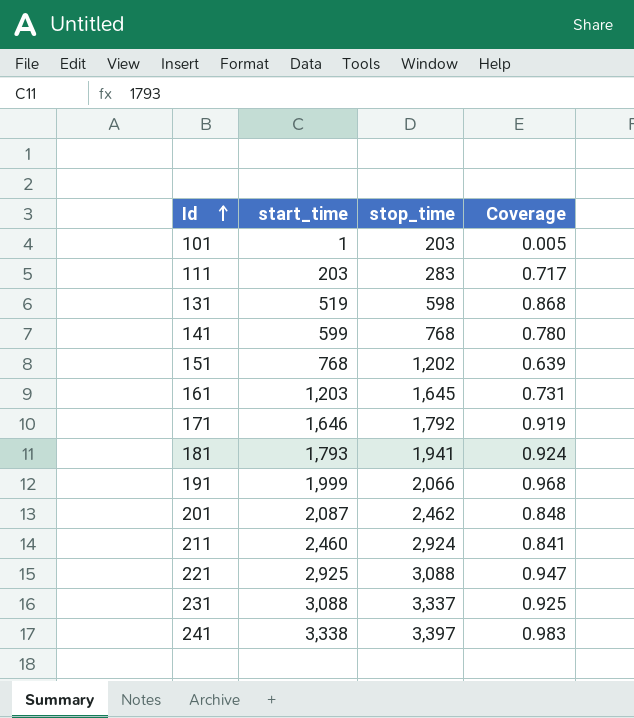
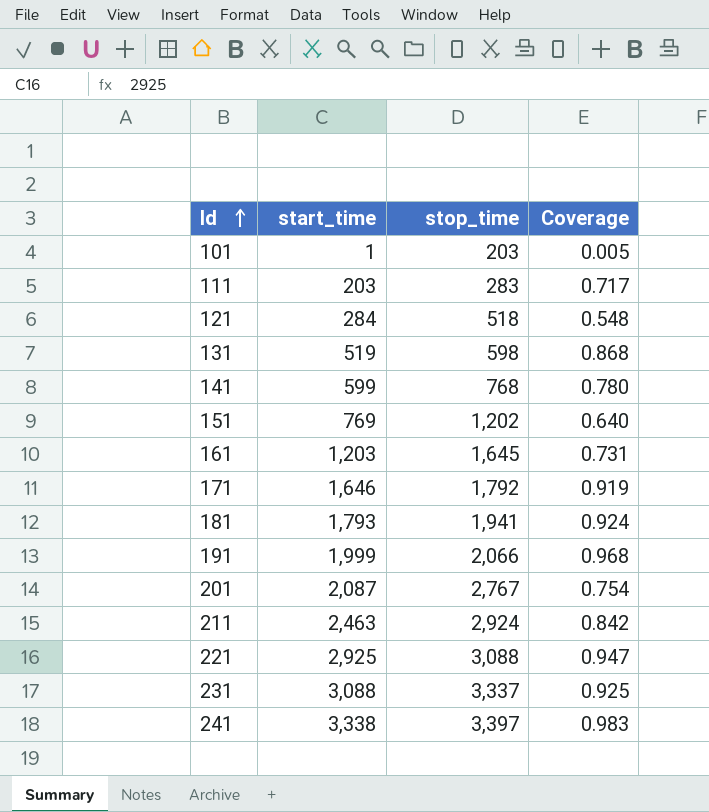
row 121: none -> 284 | 518 | 0.548
151 | start_time: 768 -> 769
151 | Coverage: 0.639 -> 0.640
201 | stop_time: 2,462 -> 2,767
201 | Coverage: 0.848 -> 0.754
211 | start_time: 2,460 -> 2,463
211 | Coverage: 0.841 -> 0.842

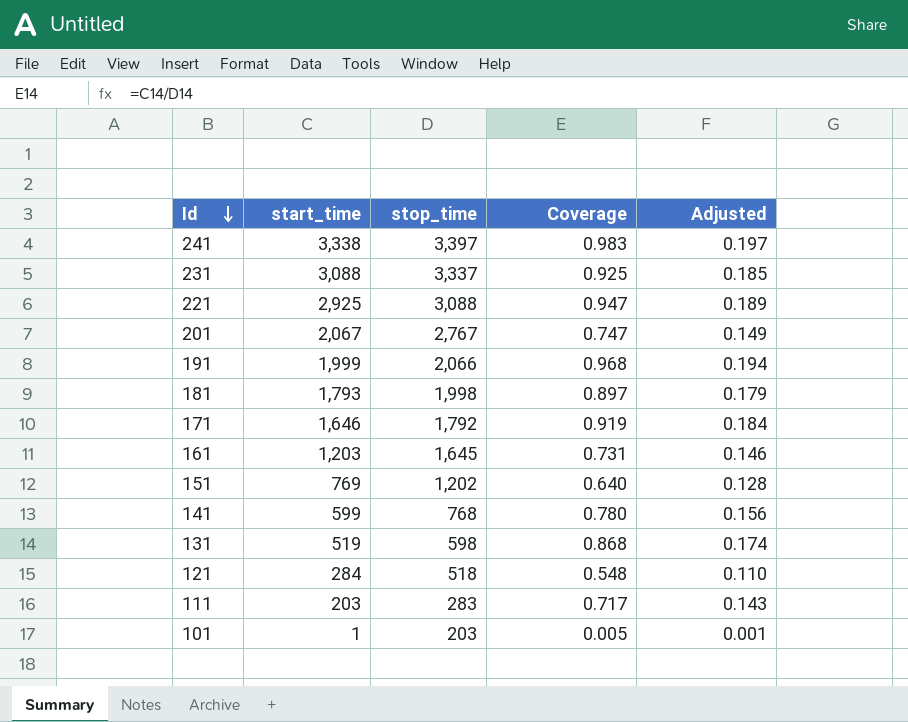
row order: Id ascending -> Id descending
column Adjusted | formula: none -> [Coverage] * 0.2
row 211: 2,463 | 2,924 | 0.842 -> none
201 | start_time: 2,087 -> 2,067
201 | Coverage: 0.754 -> 0.747
181 | stop_time: 1,941 -> 1,998
181 | Coverage: 0.924 -> 0.897

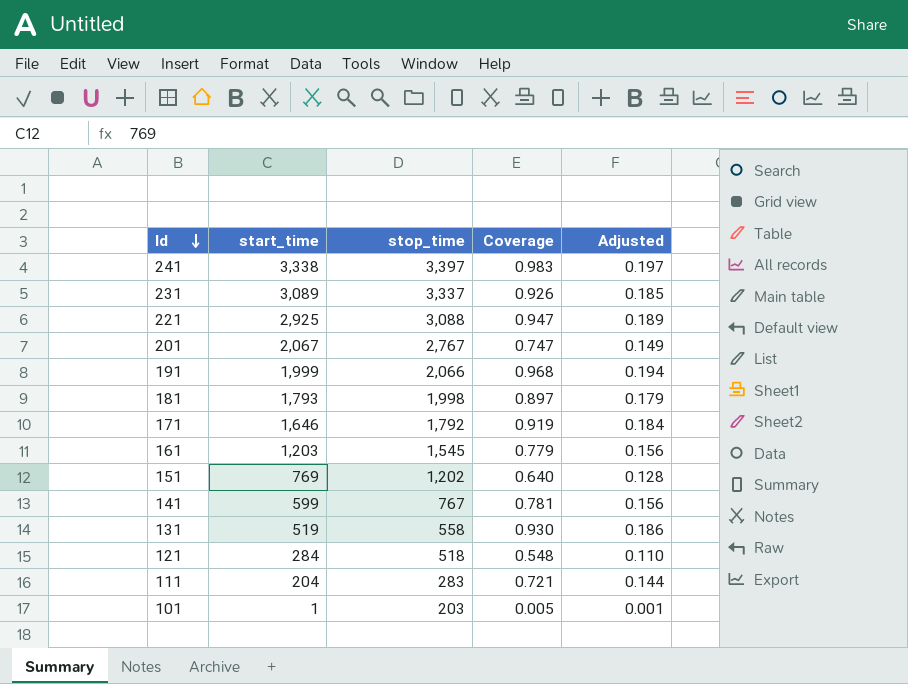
231 | start_time: 3,088 -> 3,089
231 | Coverage: 0.925 -> 0.926
161 | stop_time: 1,645 -> 1,545
161 | Coverage: 0.731 -> 0.779
161 | Adjusted: 0.146 -> 0.156
141 | stop_time: 768 -> 767
141 | Coverage: 0.780 -> 0.781
131 | stop_time: 598 -> 558
131 | Coverage: 0.868 -> 0.930
131 | Adjusted: 0.174 -> 0.186
111 | start_time: 203 -> 204
111 | Coverage: 0.717 -> 0.721
111 | Adjusted: 0.143 -> 0.144

